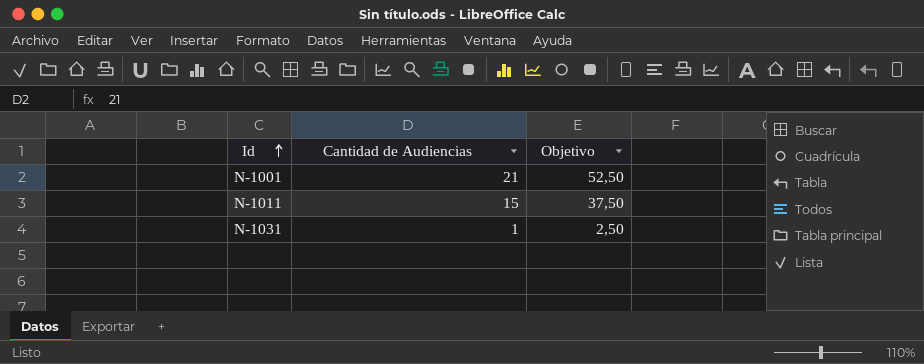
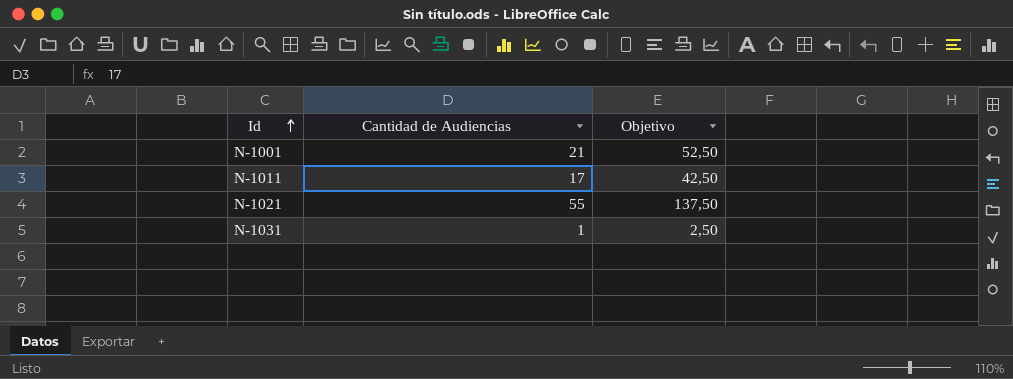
N-1011 | Cantidad de Audiencias: 15 -> 17
N-1011 | Objetivo: 37,50 -> 42,50
row N-1021: none -> 55 | 137,50

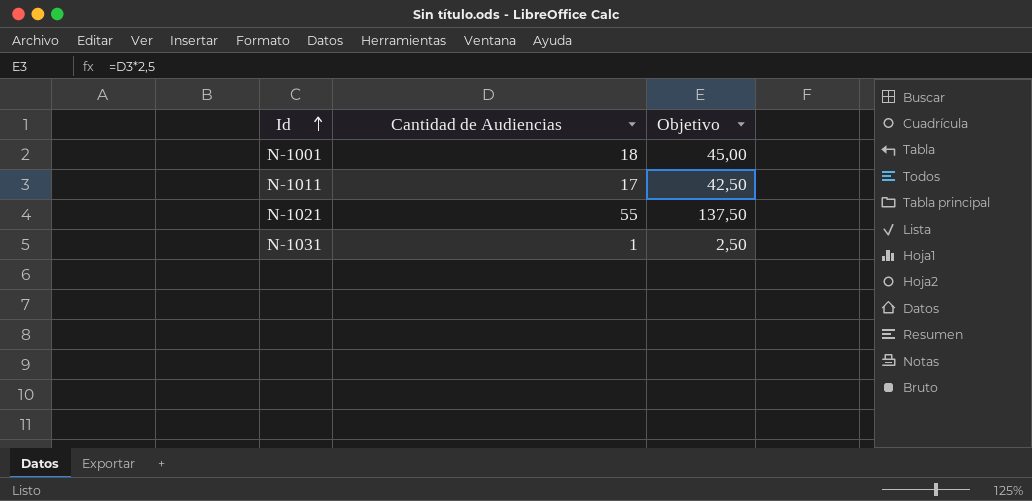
N-1001 | Cantidad de Audiencias: 21 -> 18
N-1001 | Objetivo: 52,50 -> 45,00

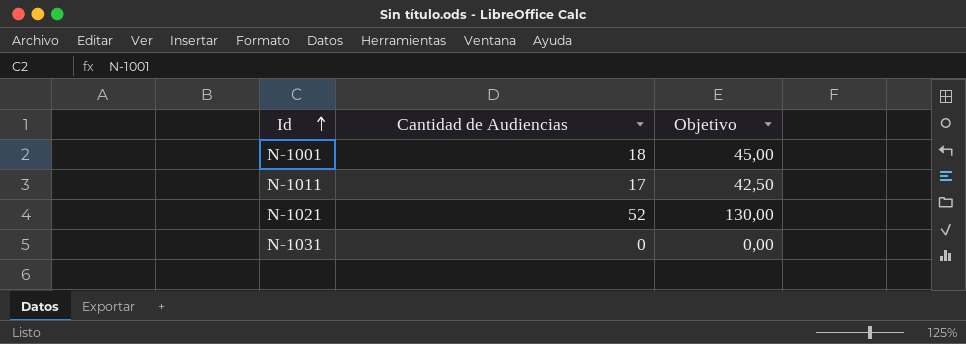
N-1021 | Cantidad de Audiencias: 55 -> 52
N-1021 | Objetivo: 137,50 -> 130,00
N-1031 | Cantidad de Audiencias: 1 -> 0
N-1031 | Objetivo: 2,50 -> 0,00

